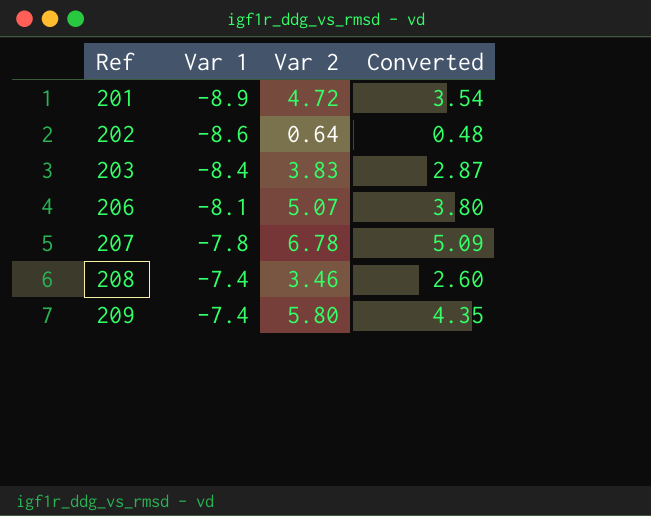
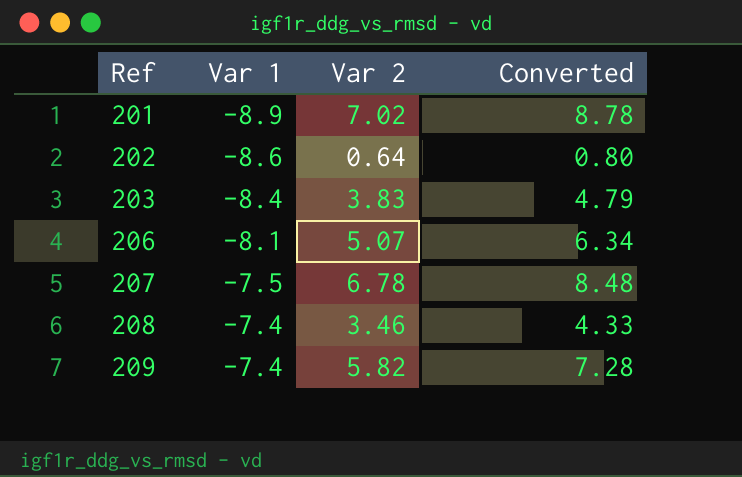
column Converted | formula: [Var 2] * 0.75 -> [Var 2] * 1.25
201 | Var 2: 4.72 -> 7.02
207 | Var 1: -7.8 -> -7.5
209 | Var 2: 5.80 -> 5.82

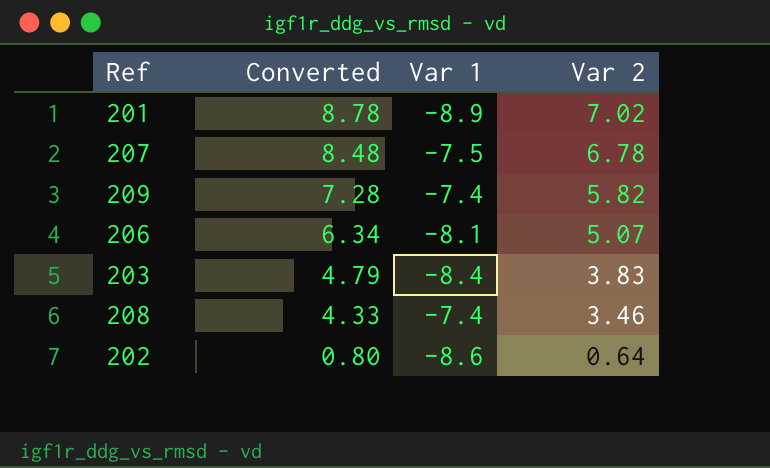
row order: Ref ascending -> Converted descending
column Converted | position: 4 -> 2

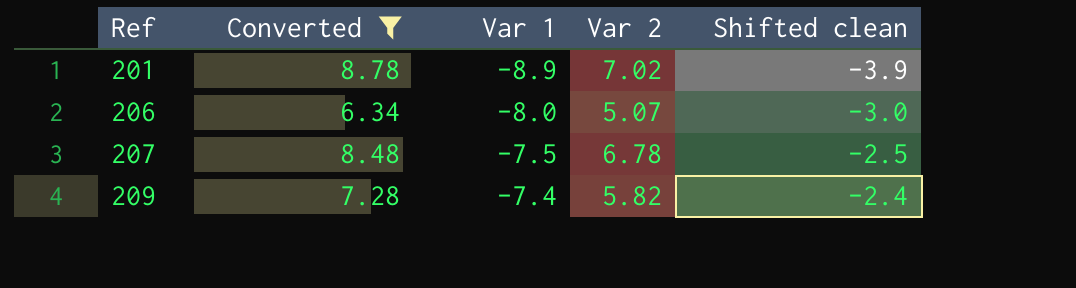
filter: none -> Converted >= 6.34
row order: Converted descending -> Ref ascending
column Shifted clean | formula: none -> [Var 1] + 5
206 | Var 1: -8.1 -> -8.0

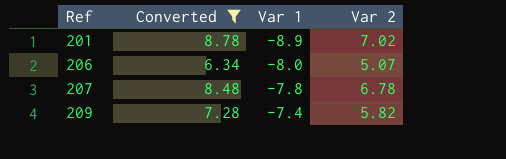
column Shifted clean | formula: [Var 1] + 5 -> none
207 | Var 1: -7.5 -> -7.8

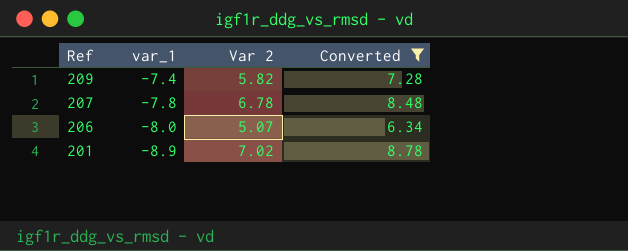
row order: Ref ascending -> Ref descending
column name: Var 1 -> var_1
column Converted | position: 2 -> 4

